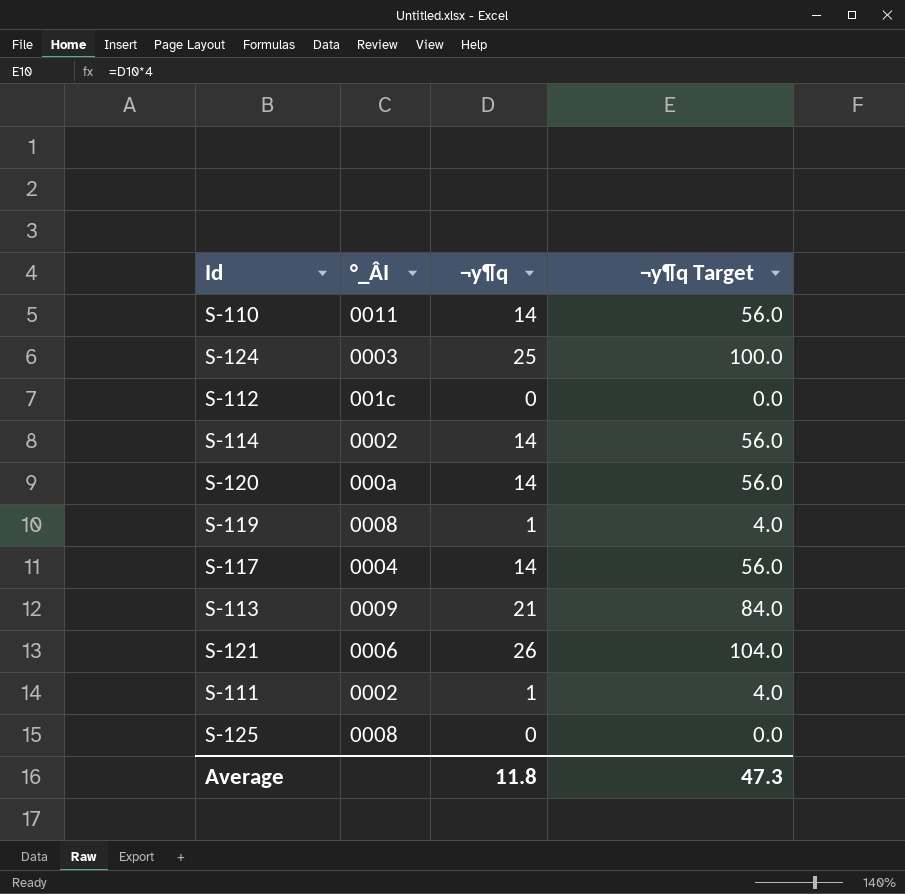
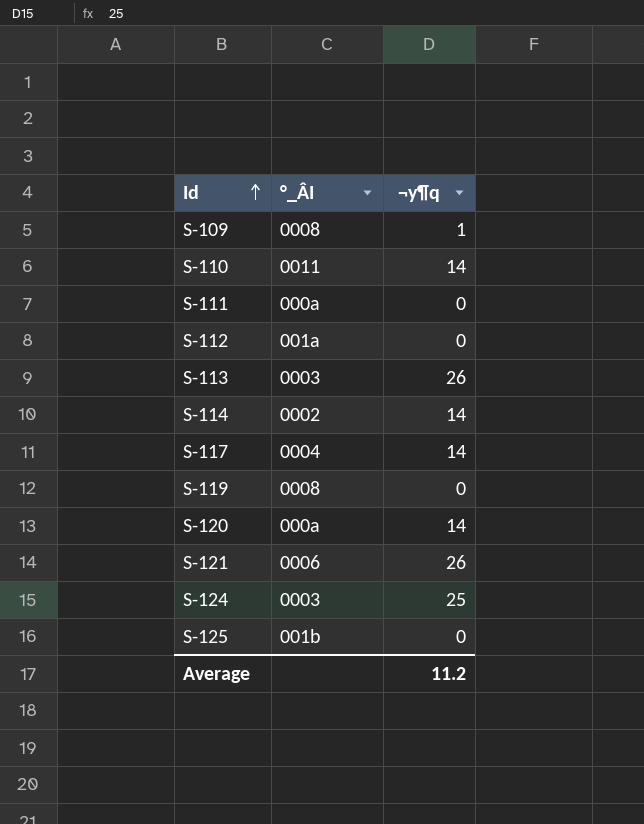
row order: none -> Id ascending
column ¬y¶q Target | formula: [¬y¶q] * 4 -> none
row S-109: none -> 0008 | 1
S-111 | °_ÂI: 0002 -> 000a
S-111 | ¬y¶q: 1 -> 0
S-112 | °_ÂI: 001c -> 001a
S-113 | °_ÂI: 0009 -> 0003
S-113 | ¬y¶q: 21 -> 26
S-119 | ¬y¶q: 1 -> 0
S-125 | °_ÂI: 0008 -> 001b
Average | ¬y¶q: 11.8 -> 11.2

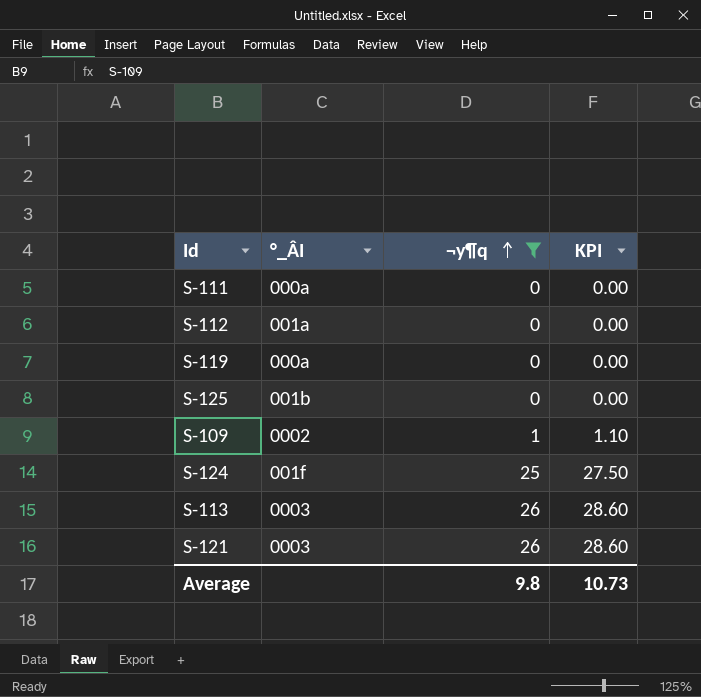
filter: none -> ¬y¶q != 14
row order: Id ascending -> ¬y¶q ascending
column KPI | formula: none -> [¬y¶q] * 1.1
S-119 | °_ÂI: 0008 -> 000a
S-109 | °_ÂI: 0008 -> 0002
S-124 | °_ÂI: 0003 -> 001f
S-121 | °_ÂI: 0006 -> 0003
Average | ¬y¶q: 11.2 -> 9.8

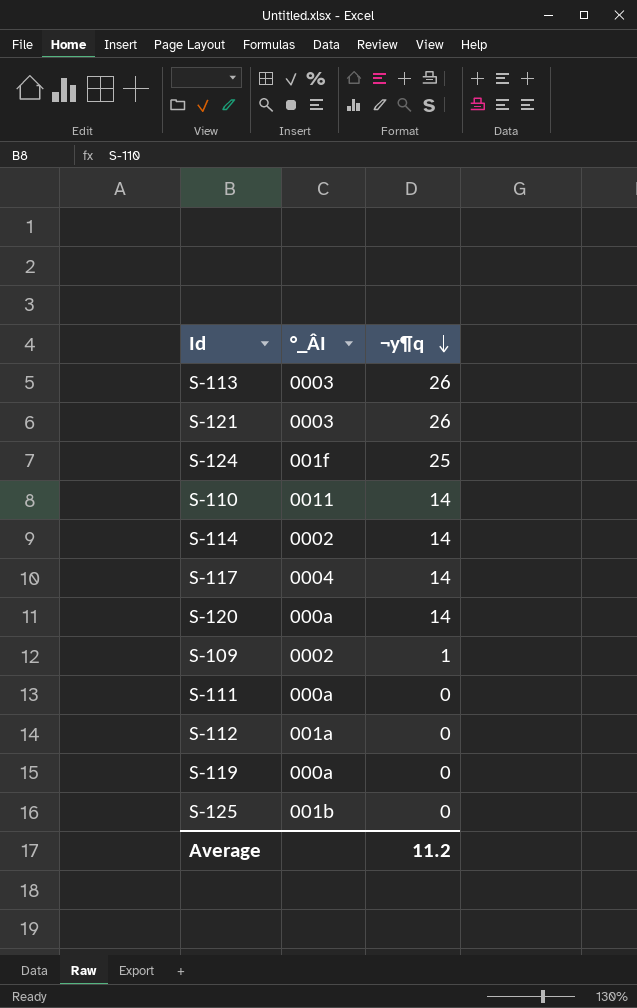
filter: ¬y¶q != 14 -> none
row order: ¬y¶q ascending -> ¬y¶q descending
column KPI | formula: [¬y¶q] * 1.1 -> none
Average | ¬y¶q: 9.8 -> 11.2

